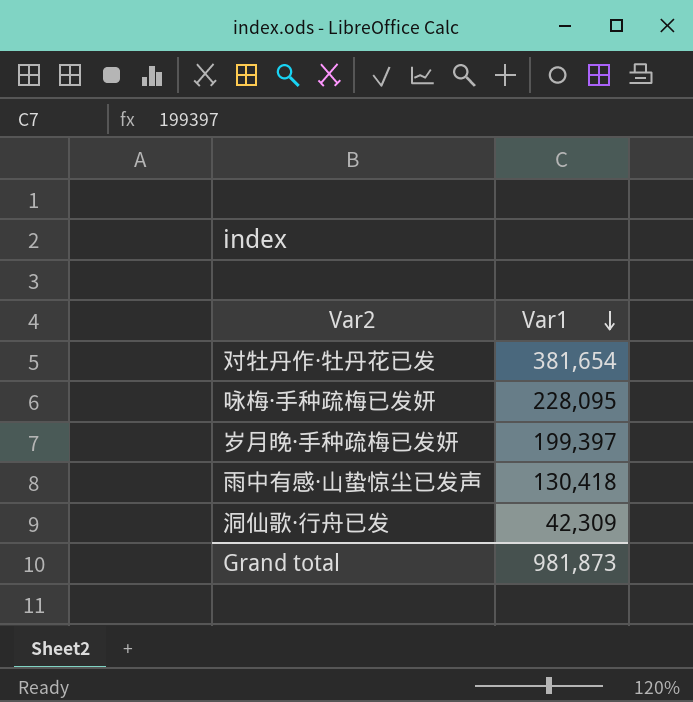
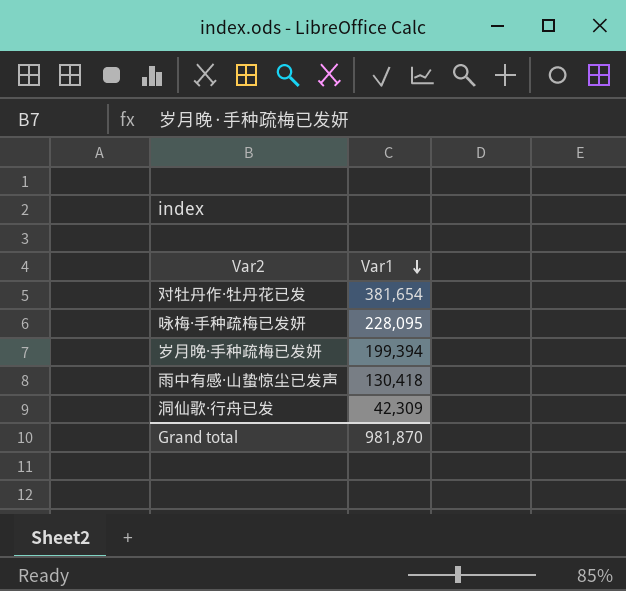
岁月晚·手种疏梅已发妍 | Var1: 199,397 -> 199,394
Grand total | Var1: 981,873 -> 981,870

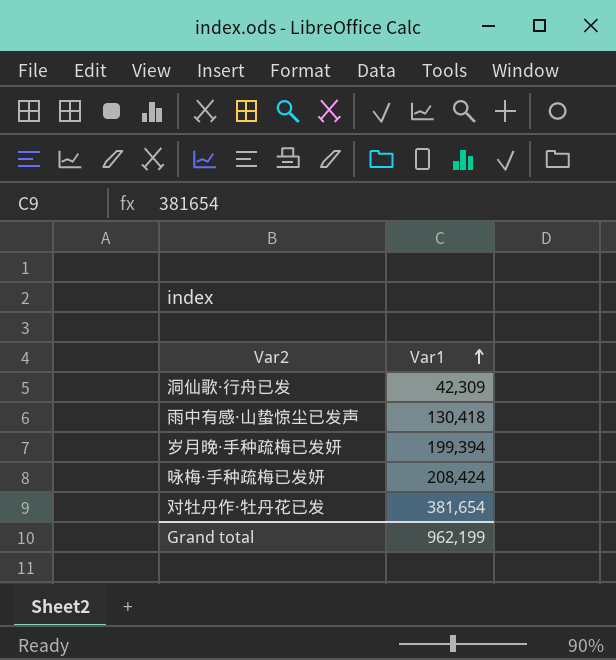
row order: Var1 descending -> Var1 ascending
咏梅·手种疏梅已发妍 | Var1: 228,095 -> 208,424
Grand total | Var1: 981,870 -> 962,199

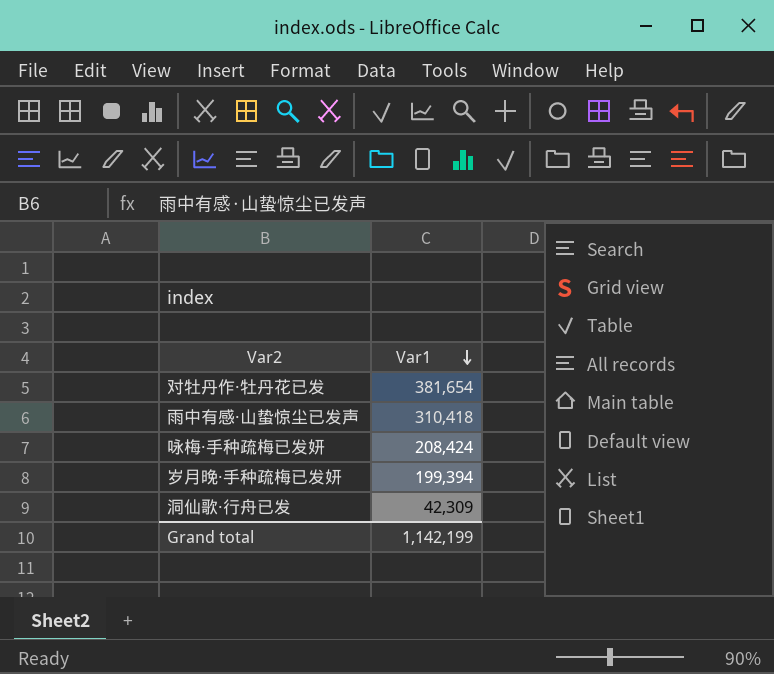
row order: Var1 ascending -> Var1 descending
雨中有感·山蛰惊尘已发声 | Var1: 130,418 -> 310,418
Grand total | Var1: 962,199 -> 1,142,199

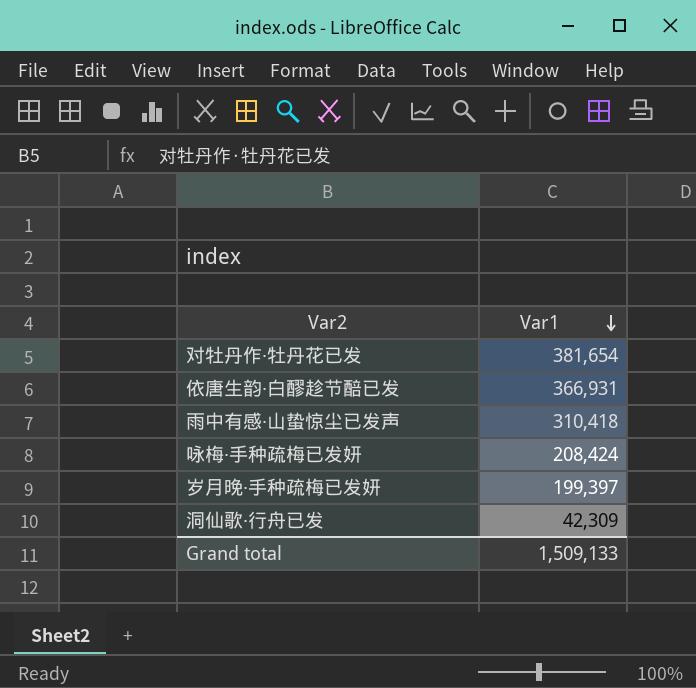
row 依唐生韵·白醪趁节醅已发: none -> 366,931
岁月晚·手种疏梅已发妍 | Var1: 199,394 -> 199,397
Grand total | Var1: 1,142,199 -> 1,509,133

